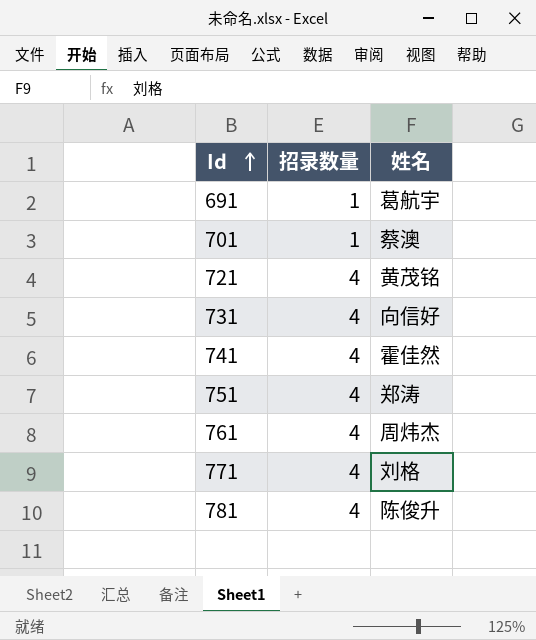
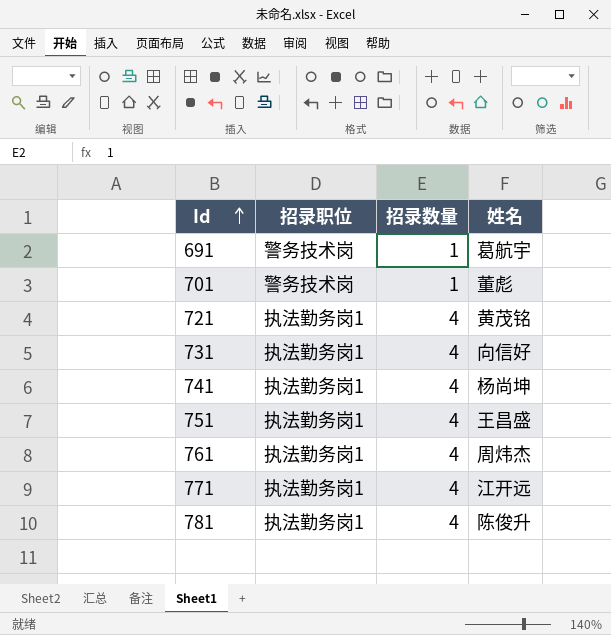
column 招录职位 | position: none -> 2
701 | 姓名: 蔡澳 -> 董彪
741 | 姓名: 霍佳然 -> 杨尚坤
751 | 姓名: 郑涛 -> 王昌盛
771 | 姓名: 刘格 -> 江开远

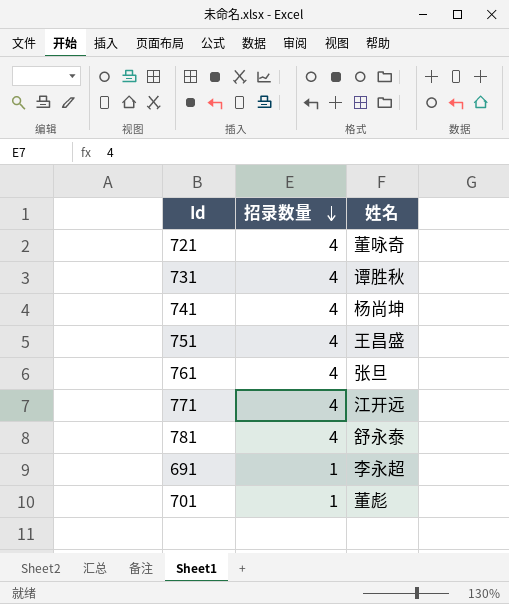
row order: Id ascending -> 招录数量 descending
column 招录职位 | position: 2 -> none
721 | 姓名: 黄茂铭 -> 董咏奇
731 | 姓名: 向信好 -> 谭胜秋
761 | 姓名: 周炜杰 -> 张旦
781 | 姓名: 陈俊升 -> 舒永泰
691 | 姓名: 葛航宇 -> 李永超

